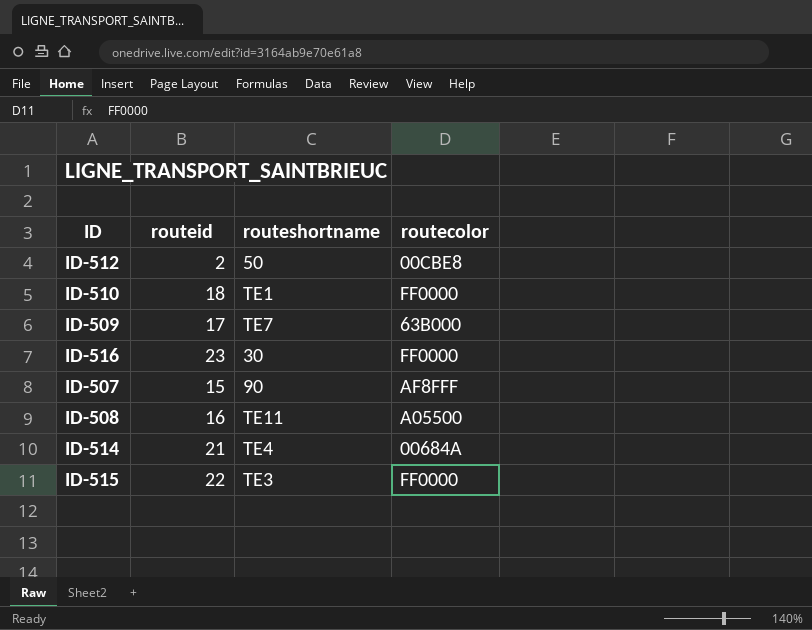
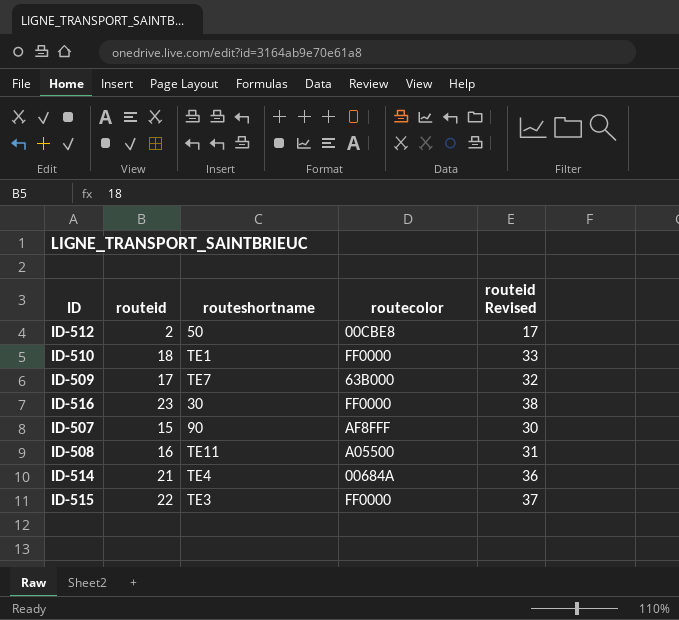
column routeid Revised | formula: none -> [routeid] + 15

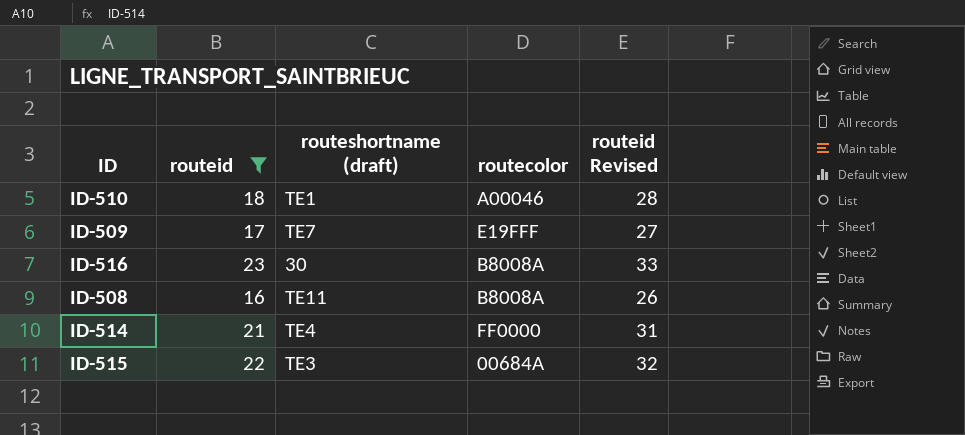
filter: none -> routeid >= 16
column name: routeshortname -> routeshortname (draft)
column routeid Revised | formula: [routeid] + 15 -> [routeid] + 10
ID-510 | routecolor: FF0000 -> A00046
ID-509 | routecolor: 63B000 -> E19FFF
ID-516 | routecolor: FF0000 -> B8008A
ID-508 | routecolor: A05500 -> B8008A
ID-514 | routecolor: 00684A -> FF0000
ID-515 | routecolor: FF0000 -> 00684A

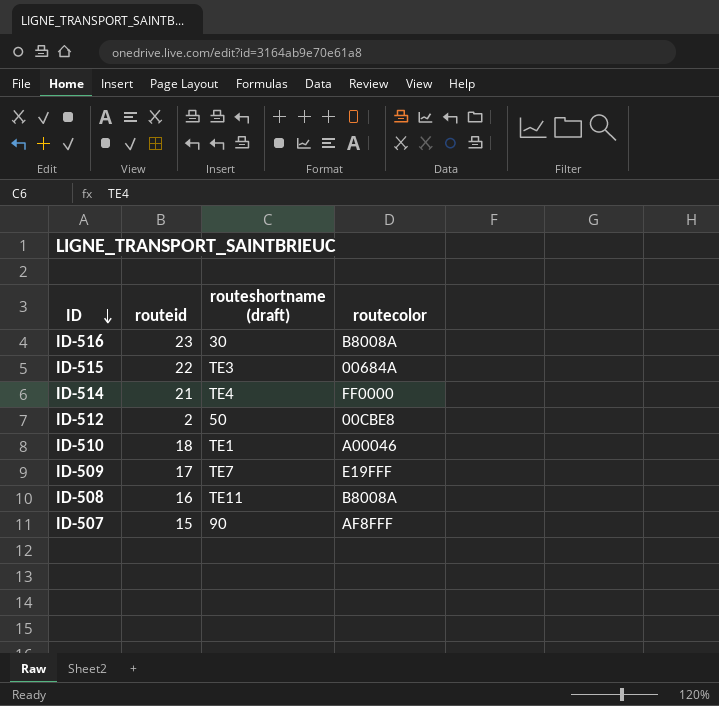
filter: routeid >= 16 -> none
row order: none -> ID descending
column routeid Revised | formula: [routeid] + 10 -> none

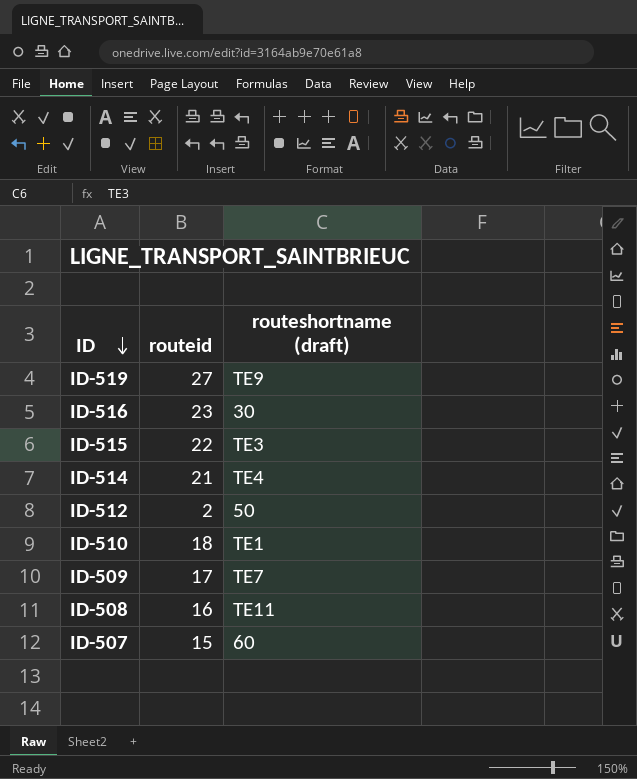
column routecolor | position: 4 -> none
row ID-519: none -> 27 | TE9
ID-507 | routeshortname (draft): 90 -> 60

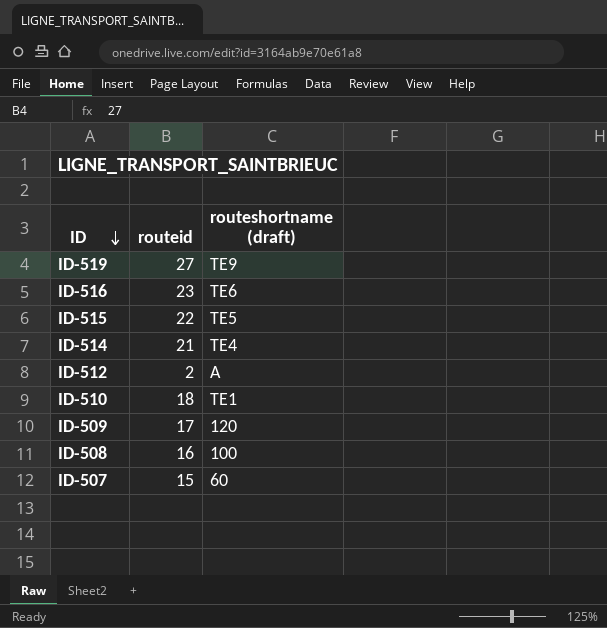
ID-516 | routeshortname (draft): 30 -> TE6
ID-515 | routeshortname (draft): TE3 -> TE5
ID-512 | routeshortname (draft): 50 -> A
ID-509 | routeshortname (draft): TE7 -> 120
ID-508 | routeshortname (draft): TE11 -> 100

